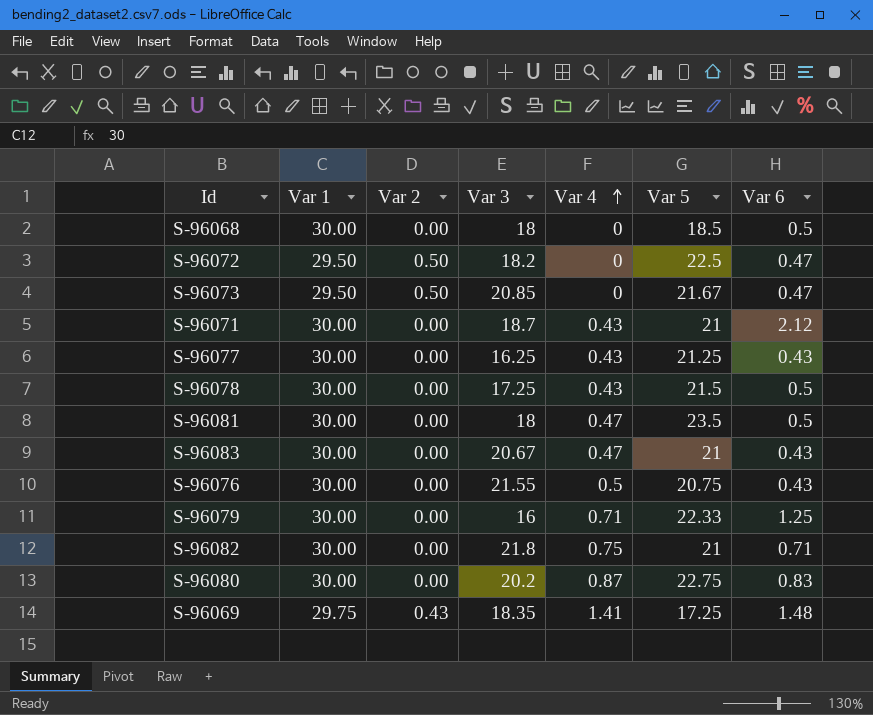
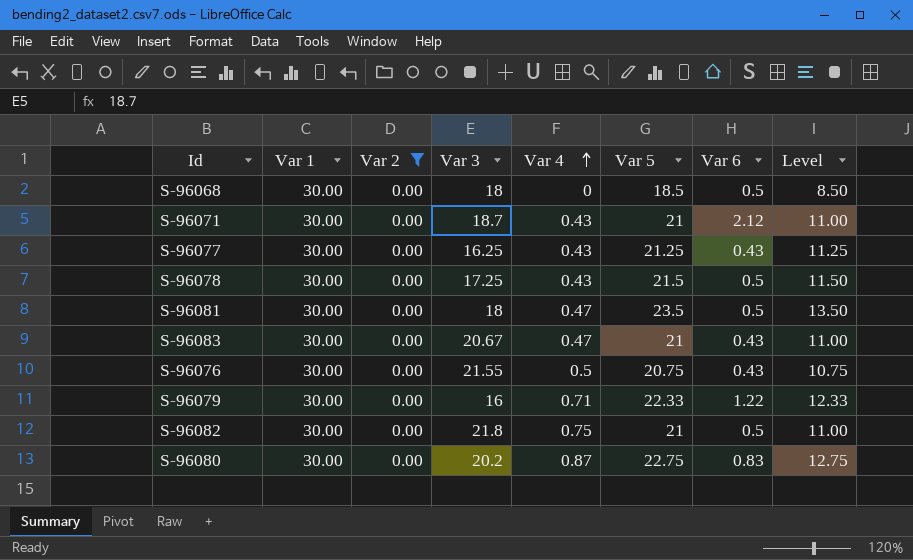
filter: none -> Var 2 = 0.00
column Level | formula: none -> [Var 5] - 10
S-96079 | Var 6: 1.25 -> 1.22
S-96082 | Var 6: 0.71 -> 0.5

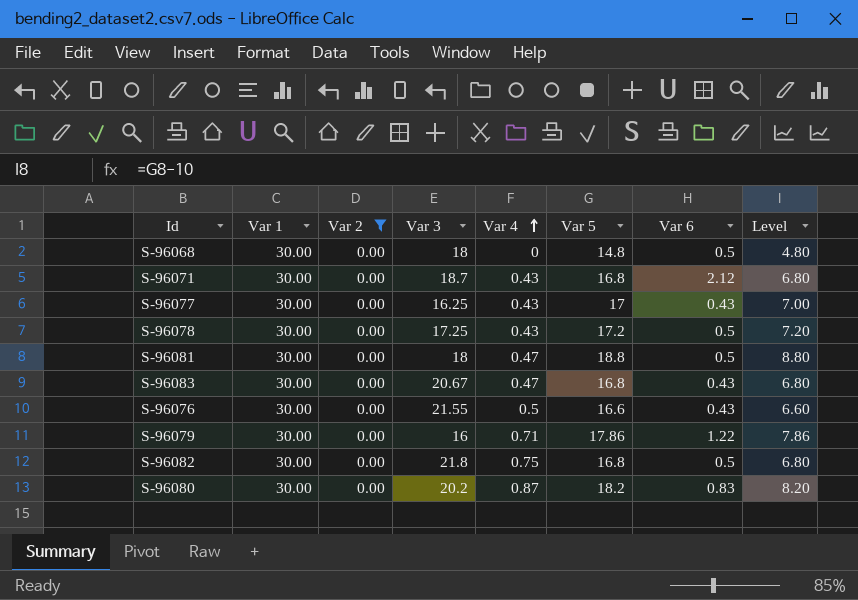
S-96068 | Var 5: 18.5 -> 14.8
S-96068 | Level: 8.50 -> 4.80
S-96071 | Var 5: 21 -> 16.8
S-96071 | Level: 11.00 -> 6.80
S-96077 | Var 5: 21.25 -> 17
S-96077 | Level: 11.25 -> 7.00
S-96078 | Var 5: 21.5 -> 17.2
S-96078 | Level: 11.50 -> 7.20
S-96081 | Var 5: 23.5 -> 18.8
S-96081 | Level: 13.50 -> 8.80
S-96083 | Var 5: 21 -> 16.8
S-96083 | Level: 11.00 -> 6.80
S-96076 | Var 5: 20.75 -> 16.6
S-96076 | Level: 10.75 -> 6.60
S-96079 | Var 5: 22.33 -> 17.86
S-96079 | Level: 12.33 -> 7.86
S-96082 | Var 5: 21 -> 16.8
S-96082 | Level: 11.00 -> 6.80
S-96080 | Var 5: 22.75 -> 18.2
S-96080 | Level: 12.75 -> 8.20

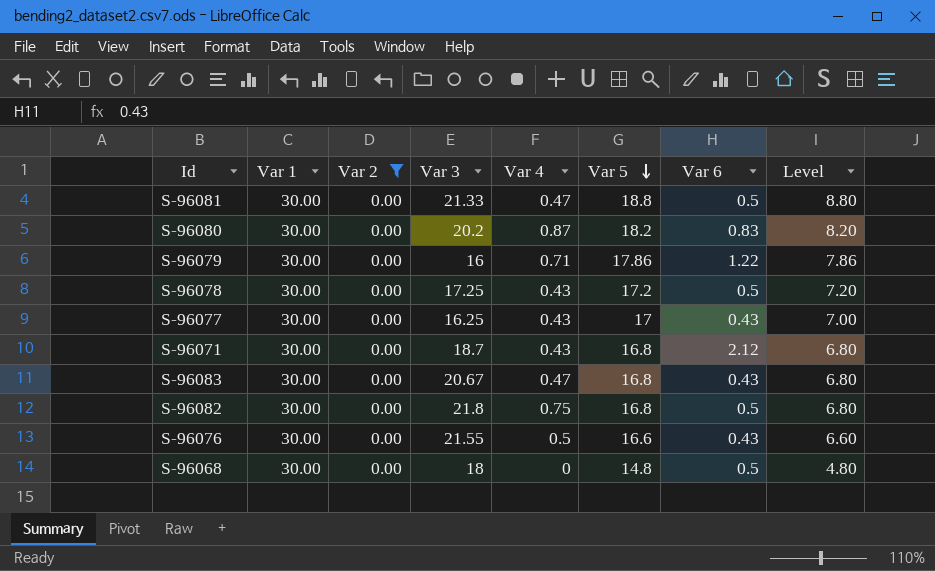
row order: Var 4 ascending -> Var 5 descending
S-96081 | Var 3: 18 -> 21.33

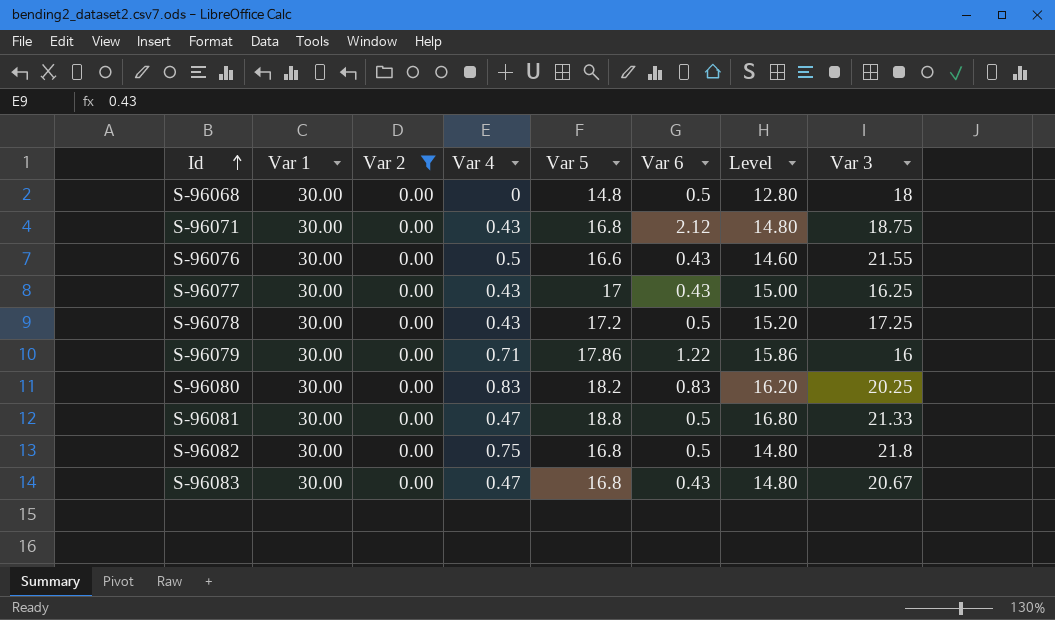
row order: Var 5 descending -> Id ascending
column Level | formula: [Var 5] - 10 -> [Var 5] - 2
column Var 3 | position: 4 -> 8
S-96071 | Var 3: 18.7 -> 18.75
S-96080 | Var 4: 0.87 -> 0.83
S-96080 | Var 3: 20.2 -> 20.25

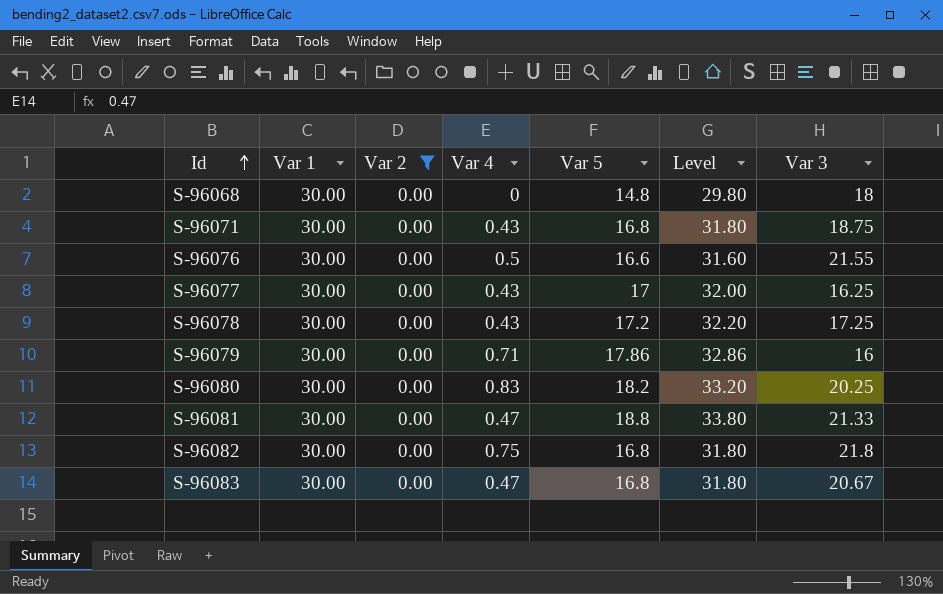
column Var 6 | position: 6 -> none
column Level | formula: [Var 5] - 2 -> [Var 5] + 15

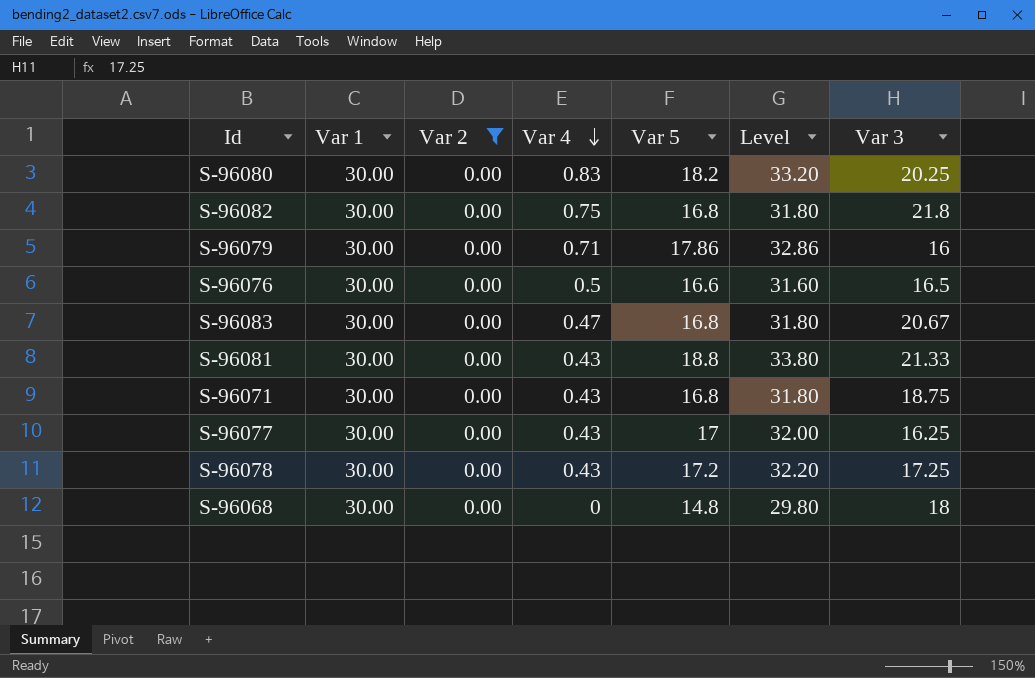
row order: Id ascending -> Var 4 descending
S-96076 | Var 3: 21.55 -> 16.5
S-96081 | Var 4: 0.47 -> 0.43

